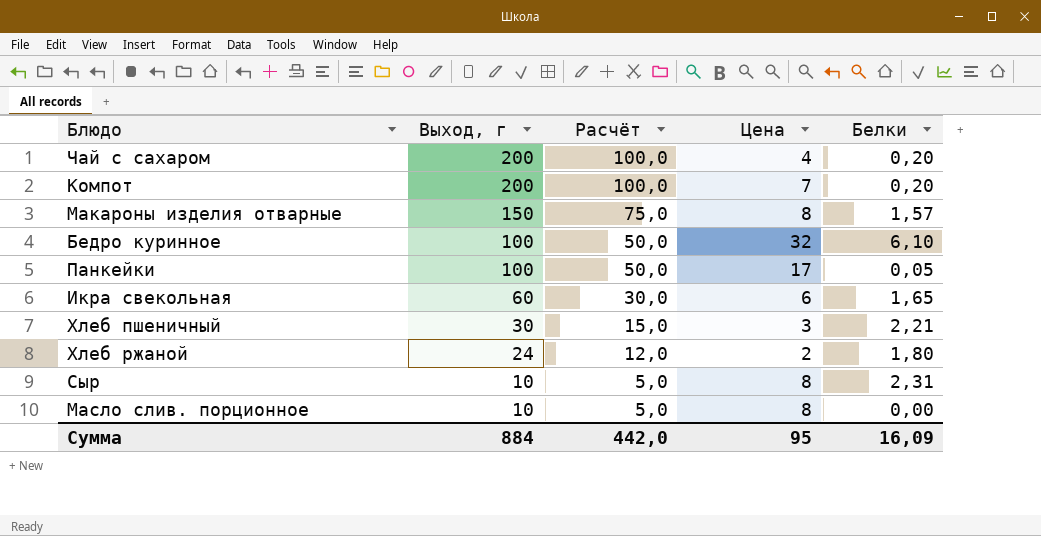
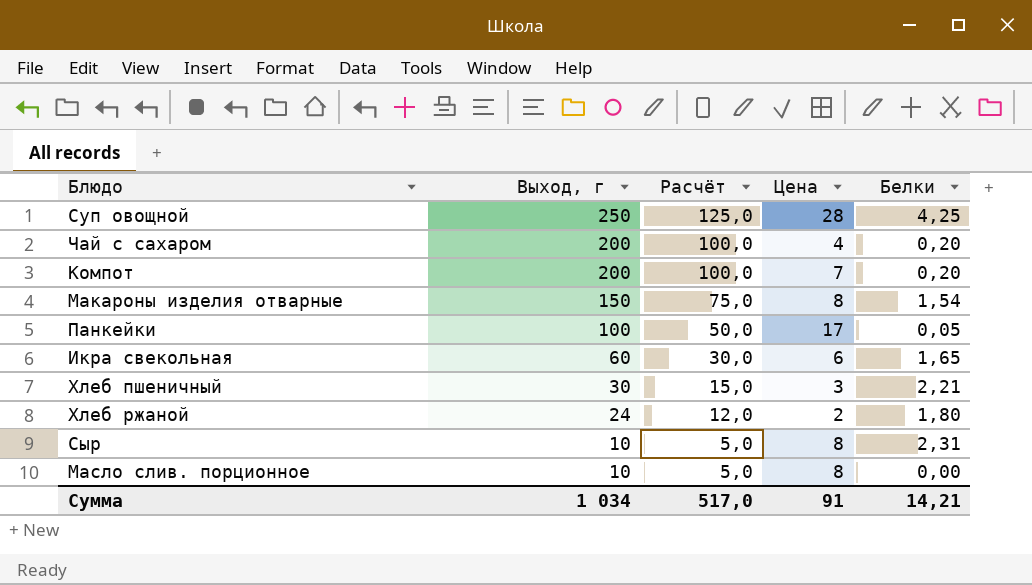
row Бедро куринное: 100 | 50,0 | 32 | 6,10 -> none
row Суп овощной: none -> 250 | 125,0 | 28 | 4,25
Макароны изделия отварные | Белки: 1,57 -> 1,54
Сумма | Выход, г: 884 -> 1 034
Сумма | Расчёт: 442,0 -> 517,0
Сумма | Цена: 95 -> 91
Сумма | Белки: 16,09 -> 14,21

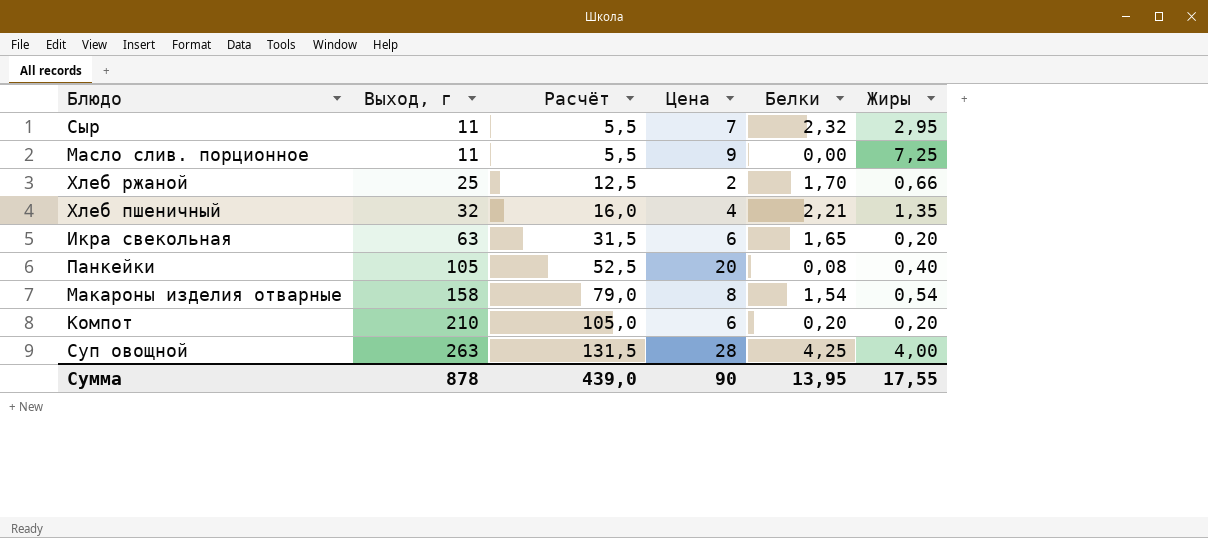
row order: Выход, г descending -> Выход, г ascending
column Жиры | position: none -> 6
row Чай с сахаром: 200 | 100,0 | 4 | 0,20 -> none
Сыр | Выход, г: 10 -> 11
Сыр | Расчёт: 5,0 -> 5,5
Сыр | Цена: 8 -> 7
Сыр | Белки: 2,31 -> 2,32
Масло слив. порционное | Выход, г: 10 -> 11
Масло слив. порционное | Расчёт: 5,0 -> 5,5
Масло слив. порционное | Цена: 8 -> 9
Хлеб ржаной | Выход, г: 24 -> 25
Хлеб ржаной | Расчёт: 12,0 -> 12,5
Хлеб ржаной | Белки: 1,80 -> 1,70
Хлеб пшеничный | Выход, г: 30 -> 32
Хлеб пшеничный | Расчёт: 15,0 -> 16,0
Хлеб пшеничный | Цена: 3 -> 4
Икра свекольная | Выход, г: 60 -> 63
Икра свекольная | Расчёт: 30,0 -> 31,5
Панкейки | Выход, г: 100 -> 105
Панкейки | Расчёт: 50,0 -> 52,5
Панкейки | Цена: 17 -> 20
Панкейки | Белки: 0,05 -> 0,08
Макароны изделия отварные | Выход, г: 150 -> 158
Макароны изделия отварные | Расчёт: 75,0 -> 79,0
Компот | Выход, г: 200 -> 210
Компот | Расчёт: 100,0 -> 105,0
Компот | Цена: 7 -> 6
Суп овощной | Выход, г: 250 -> 263
Суп овощной | Расчёт: 125,0 -> 131,5
Сумма | Выход, г: 1 034 -> 878
Сумма | Расчёт: 517,0 -> 439,0
Сумма | Цена: 91 -> 90
Сумма | Белки: 14,21 -> 13,95

